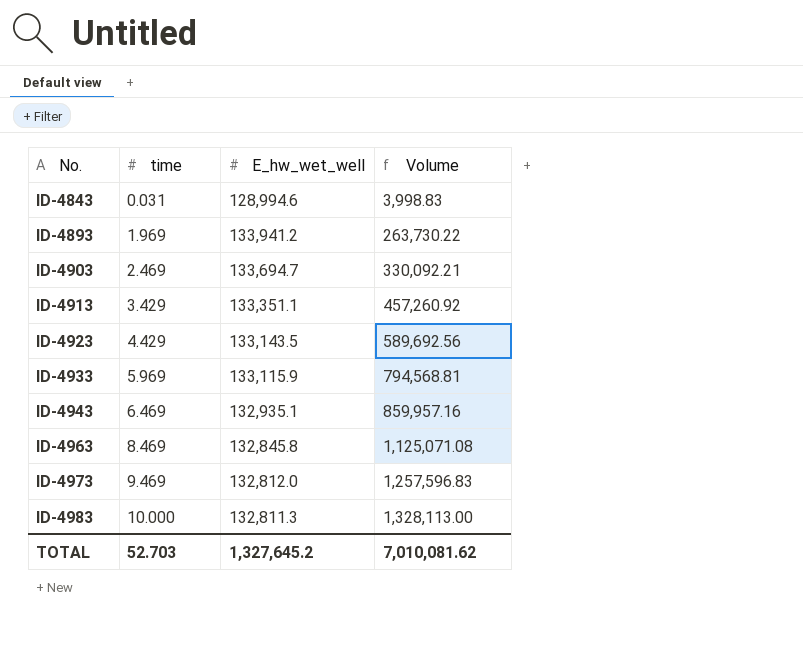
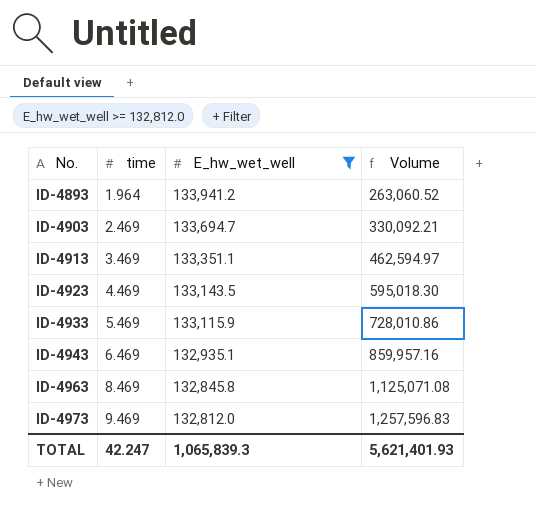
filter: none -> E_hw_wet_well >= 132,812.0
ID-4893 | time: 1.969 -> 1.964
ID-4893 | Volume: 263,730.22 -> 263,060.52
ID-4913 | time: 3.429 -> 3.469
ID-4913 | Volume: 457,260.92 -> 462,594.97
ID-4923 | time: 4.429 -> 4.469
ID-4923 | Volume: 589,692.56 -> 595,018.30
ID-4933 | time: 5.969 -> 5.469
ID-4933 | Volume: 794,568.81 -> 728,010.86
TOTAL | time: 52.703 -> 42.247
TOTAL | E_hw_wet_well: 1,327,645.2 -> 1,065,839.3
TOTAL | Volume: 7,010,081.62 -> 5,621,401.93

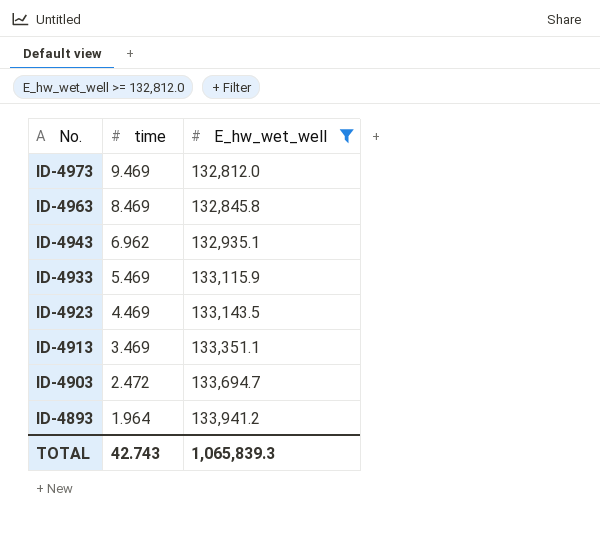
row order: No. ascending -> No. descending
column Volume | formula: [time] * [E_hw_wet_well] -> none
ID-4943 | time: 6.469 -> 6.962
ID-4903 | time: 2.469 -> 2.472
TOTAL | time: 42.247 -> 42.743

